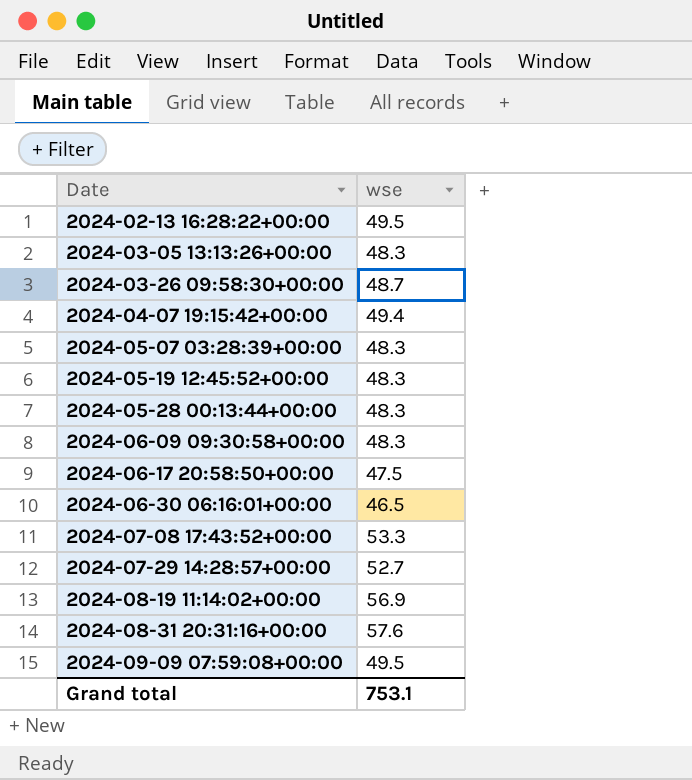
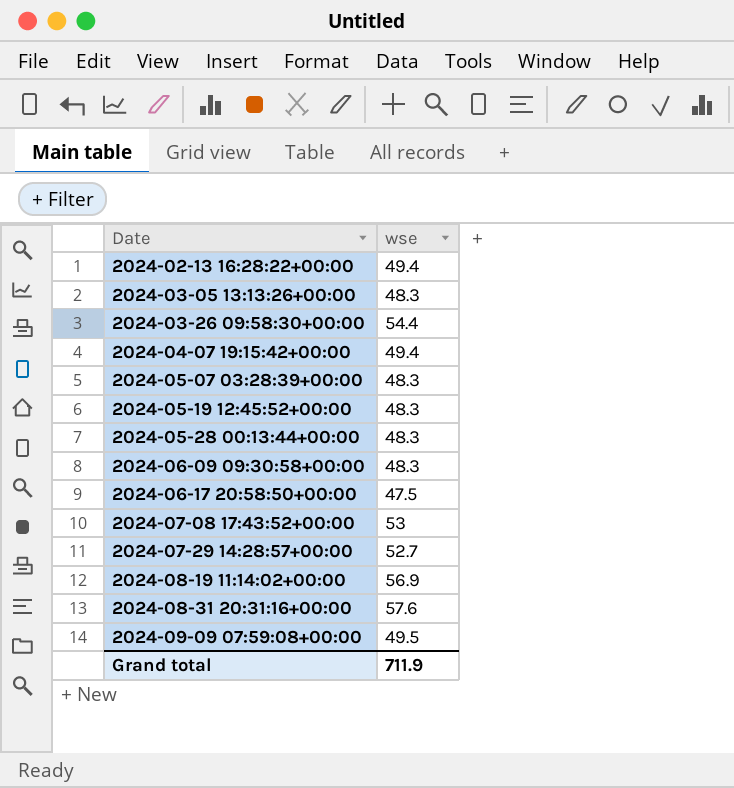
row 2024-06-30 06:16:01+00:00: 46.5 -> none
2024-02-13 16:28:22+00:00 | wse: 49.5 -> 49.4
2024-03-26 09:58:30+00:00 | wse: 48.7 -> 54.4
2024-07-08 17:43:52+00:00 | wse: 53.3 -> 53
Grand total | wse: 753.1 -> 711.9

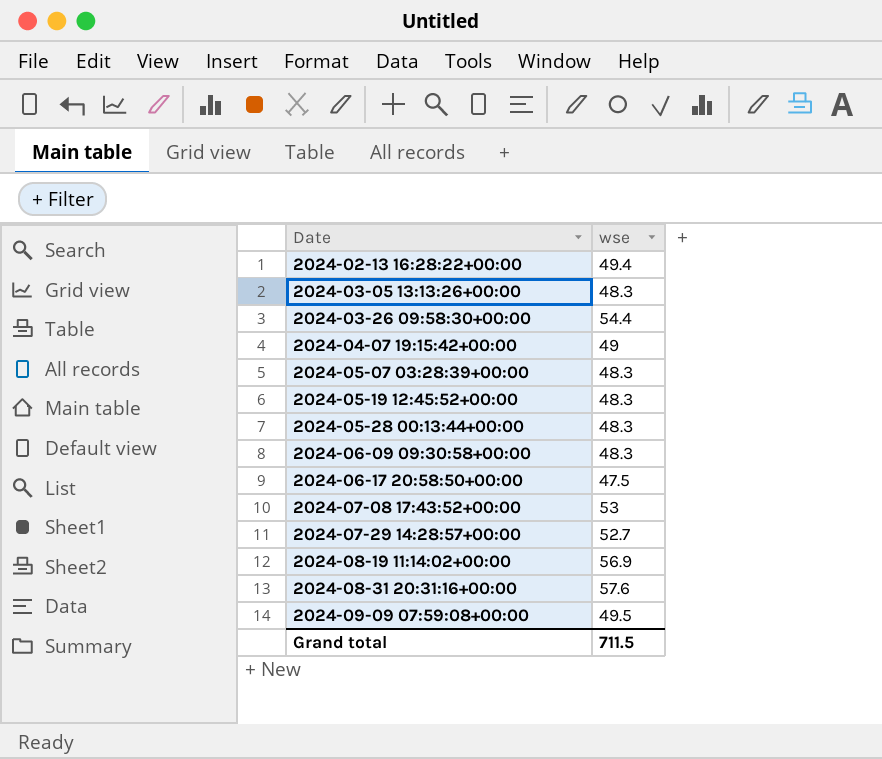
2024-04-07 19:15:42+00:00 | wse: 49.4 -> 49
Grand total | wse: 711.9 -> 711.5

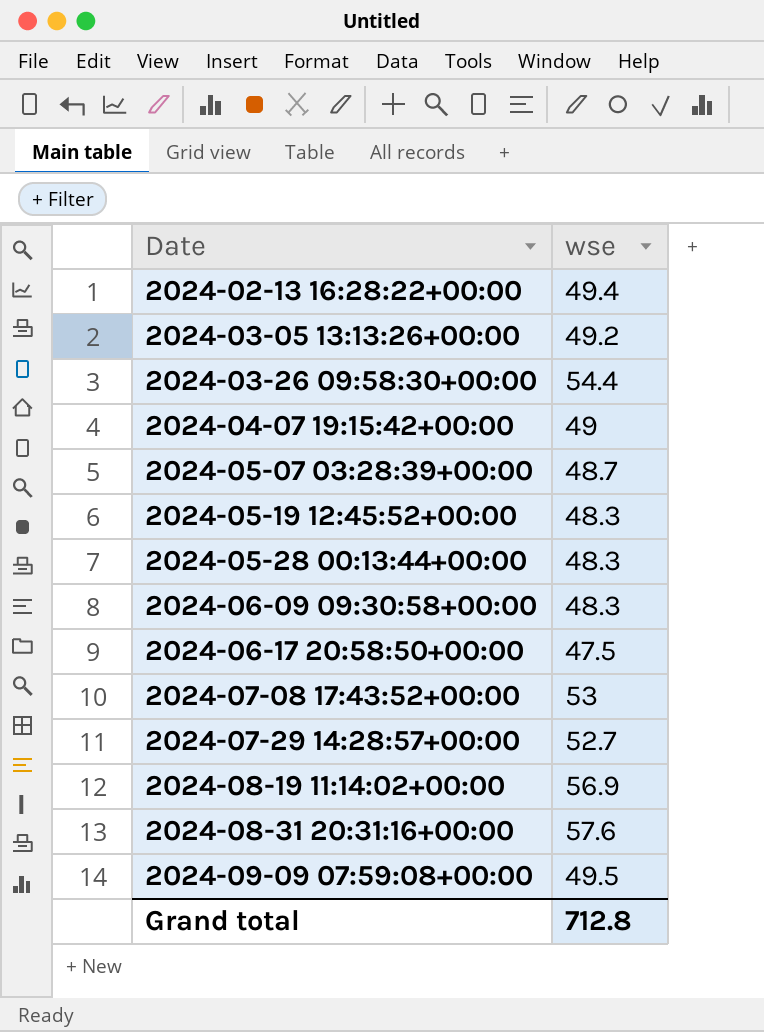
2024-03-05 13:13:26+00:00 | wse: 48.3 -> 49.2
2024-05-07 03:28:39+00:00 | wse: 48.3 -> 48.7
Grand total | wse: 711.5 -> 712.8

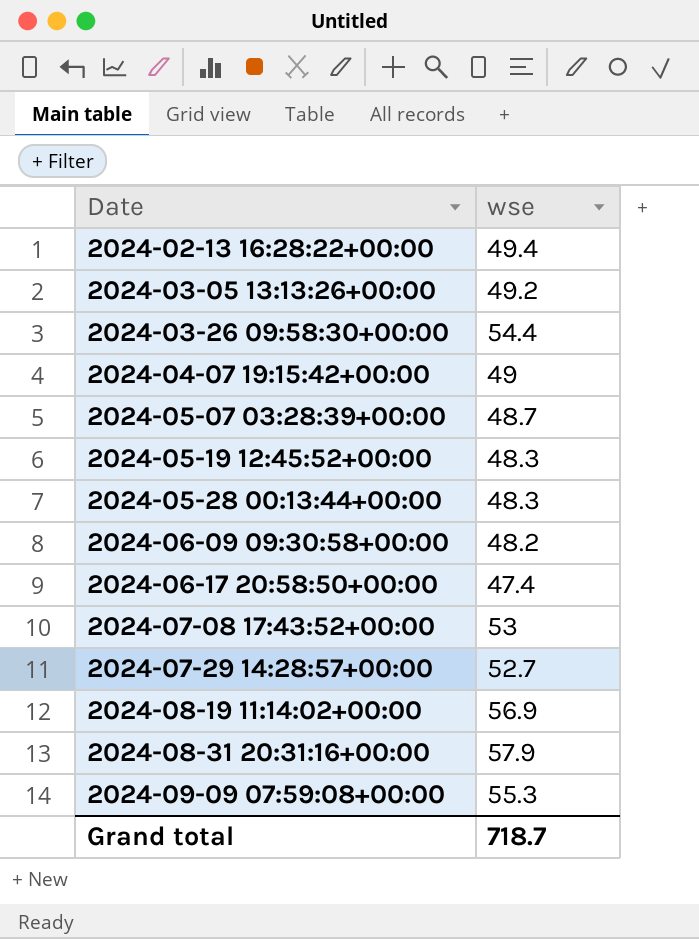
2024-06-09 09:30:58+00:00 | wse: 48.3 -> 48.2
2024-06-17 20:58:50+00:00 | wse: 47.5 -> 47.4
2024-08-31 20:31:16+00:00 | wse: 57.6 -> 57.9
2024-09-09 07:59:08+00:00 | wse: 49.5 -> 55.3
Grand total | wse: 712.8 -> 718.7

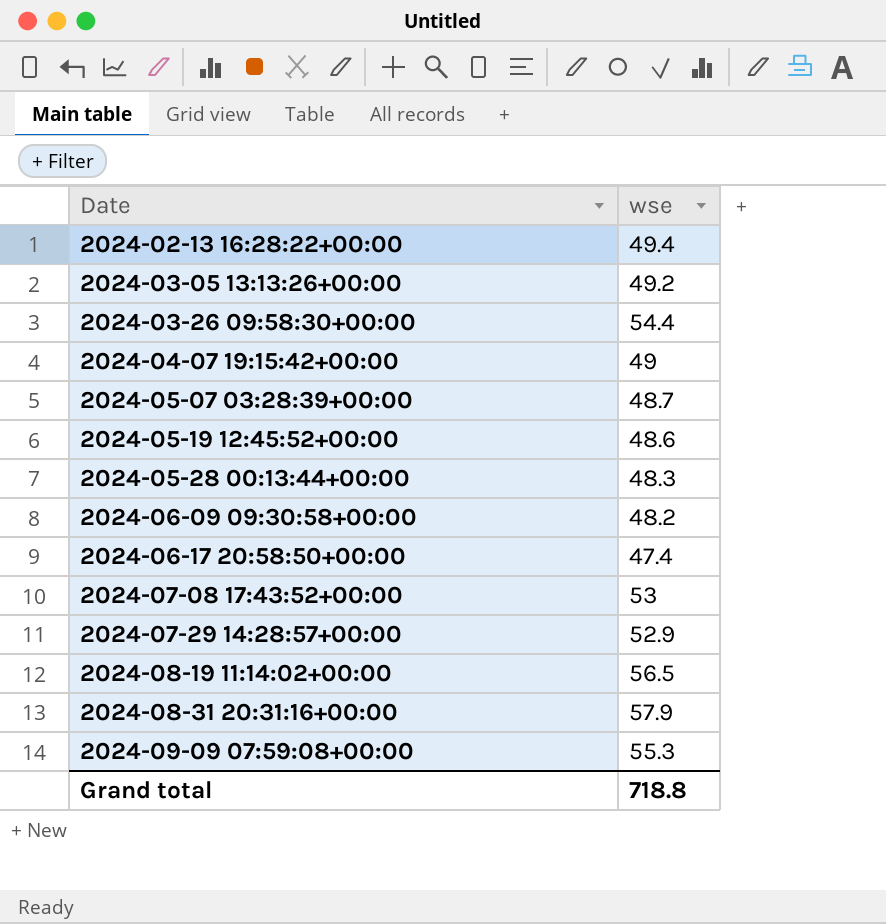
2024-05-19 12:45:52+00:00 | wse: 48.3 -> 48.6
2024-07-29 14:28:57+00:00 | wse: 52.7 -> 52.9
2024-08-19 11:14:02+00:00 | wse: 56.9 -> 56.5
Grand total | wse: 718.7 -> 718.8

